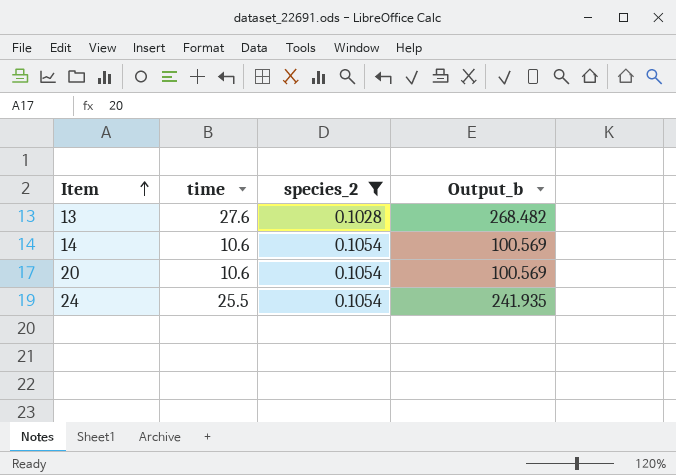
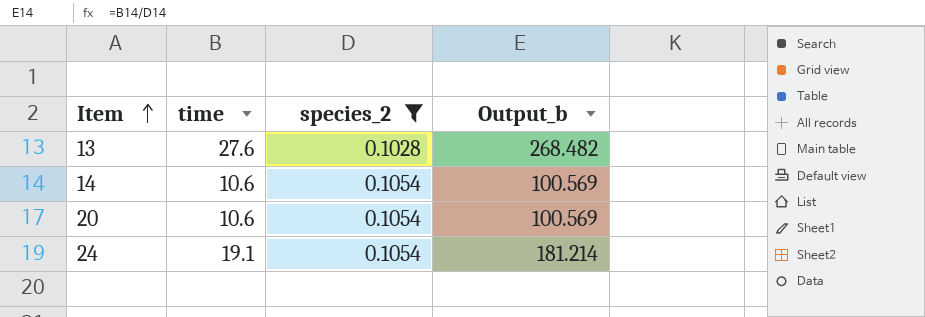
24 | time: 25.5 -> 19.1
24 | Output_b: 241.935 -> 181.214

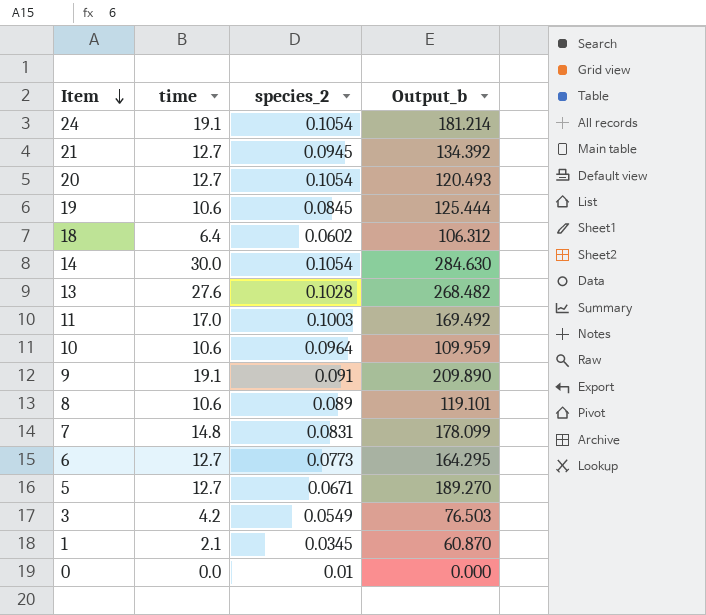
filter: species_2 >= 0.1028 -> none
row order: Item ascending -> Item descending
20 | time: 10.6 -> 12.7
20 | Output_b: 100.569 -> 120.493
14 | time: 10.6 -> 30.0
14 | Output_b: 100.569 -> 284.630

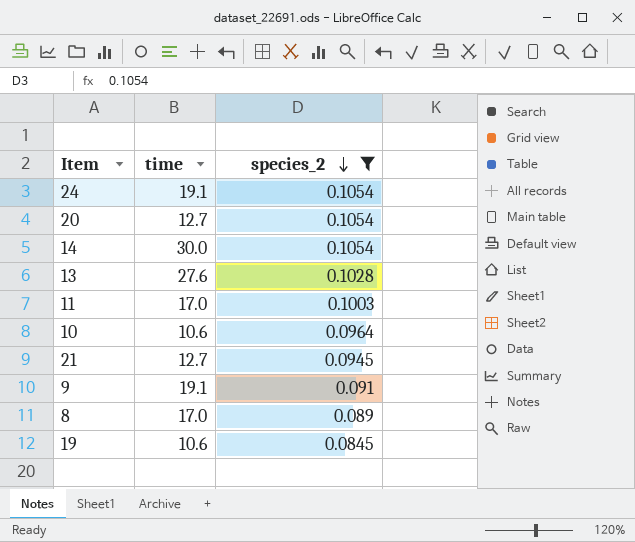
filter: none -> species_2 >= 0.0845
row order: Item descending -> species_2 descending
column Output_b | formula: [time] / [species_2] -> none
8 | time: 10.6 -> 17.0

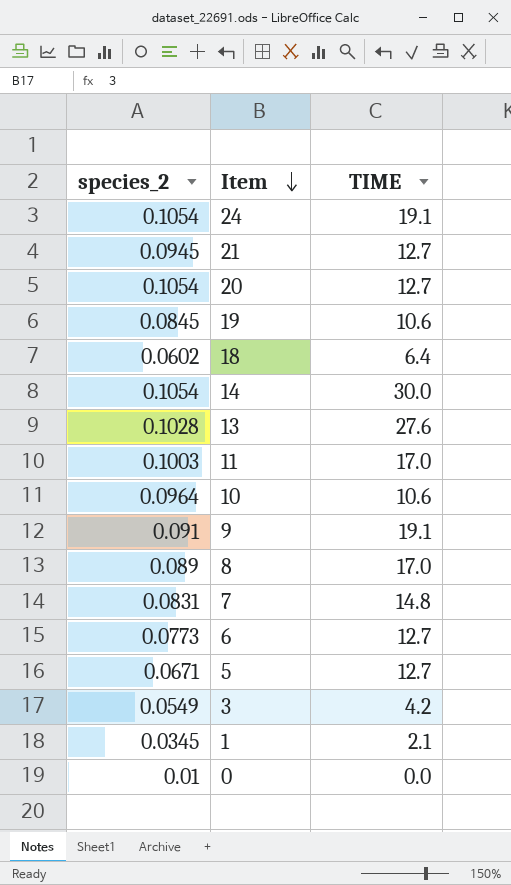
filter: species_2 >= 0.0845 -> none
row order: species_2 descending -> Item descending
column species_2 | position: 3 -> 1
column name: time -> TIME

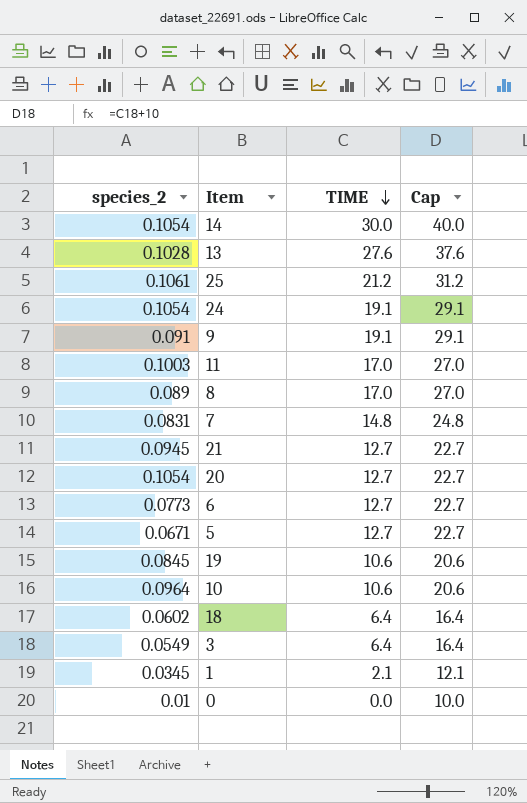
row order: Item descending -> TIME descending
column Cap | formula: none -> [TIME] + 10
row 25: none -> 0.1061 | 21.2 | 31.2
3 | TIME: 4.2 -> 6.4

